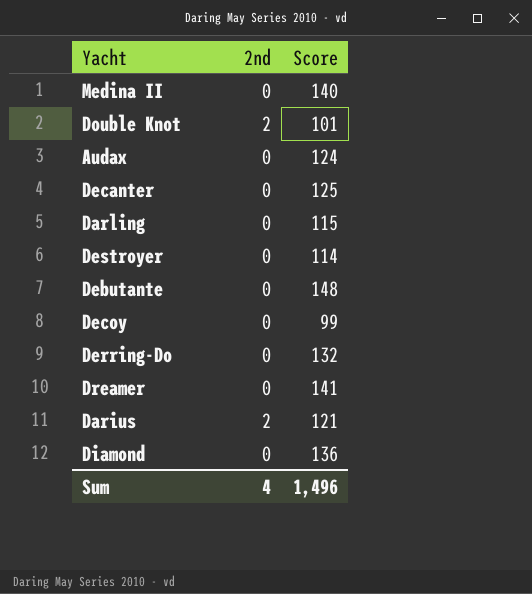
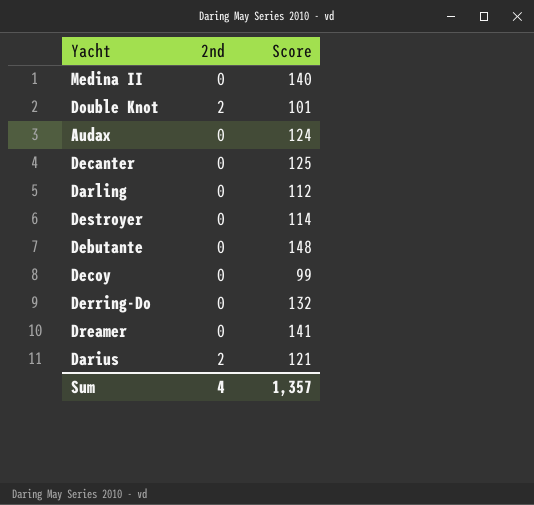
row Diamond: 0 | 136 -> none
Darling | Score: 115 -> 112
Sum | Score: 1,496 -> 1,357

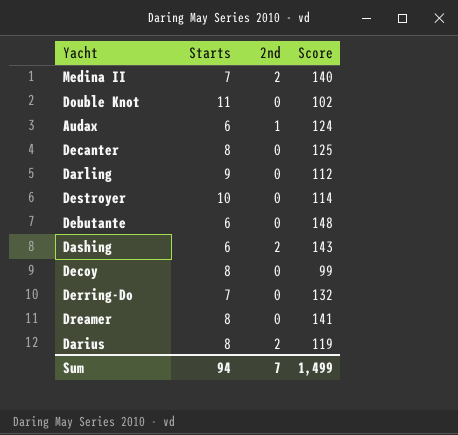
column Starts | position: none -> 2
Medina II | 2nd: 0 -> 2
Double Knot | 2nd: 2 -> 0
Double Knot | Score: 101 -> 102
Audax | 2nd: 0 -> 1
row Dashing: none -> 6 | 2 | 143
Darius | Score: 121 -> 119
Sum | 2nd: 4 -> 7
Sum | Score: 1,357 -> 1,499

